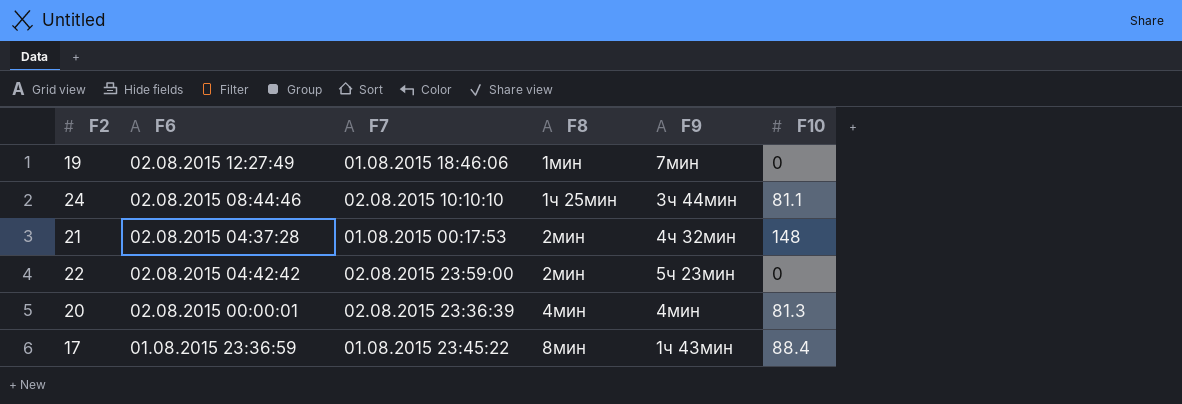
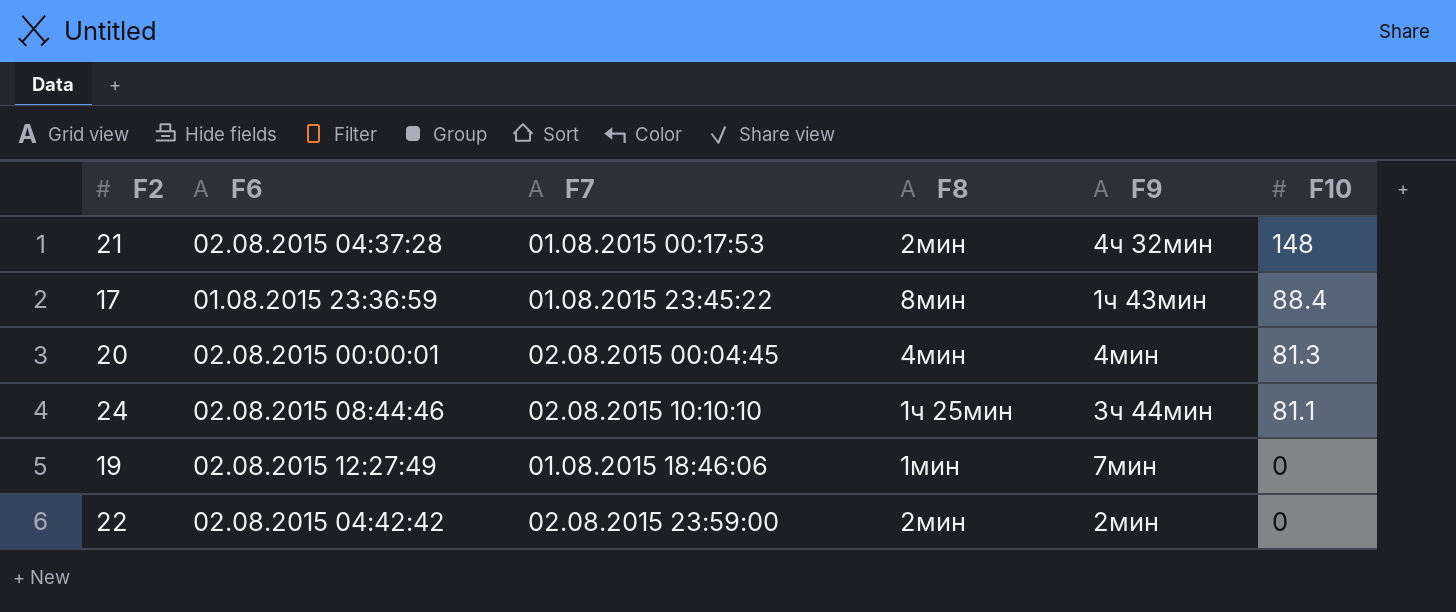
row order: F8 ascending -> F10 descending
20 | F7: 02.08.2015 23:36:39 -> 02.08.2015 00:04:45
22 | F9: 5ч 23мин -> 2мин

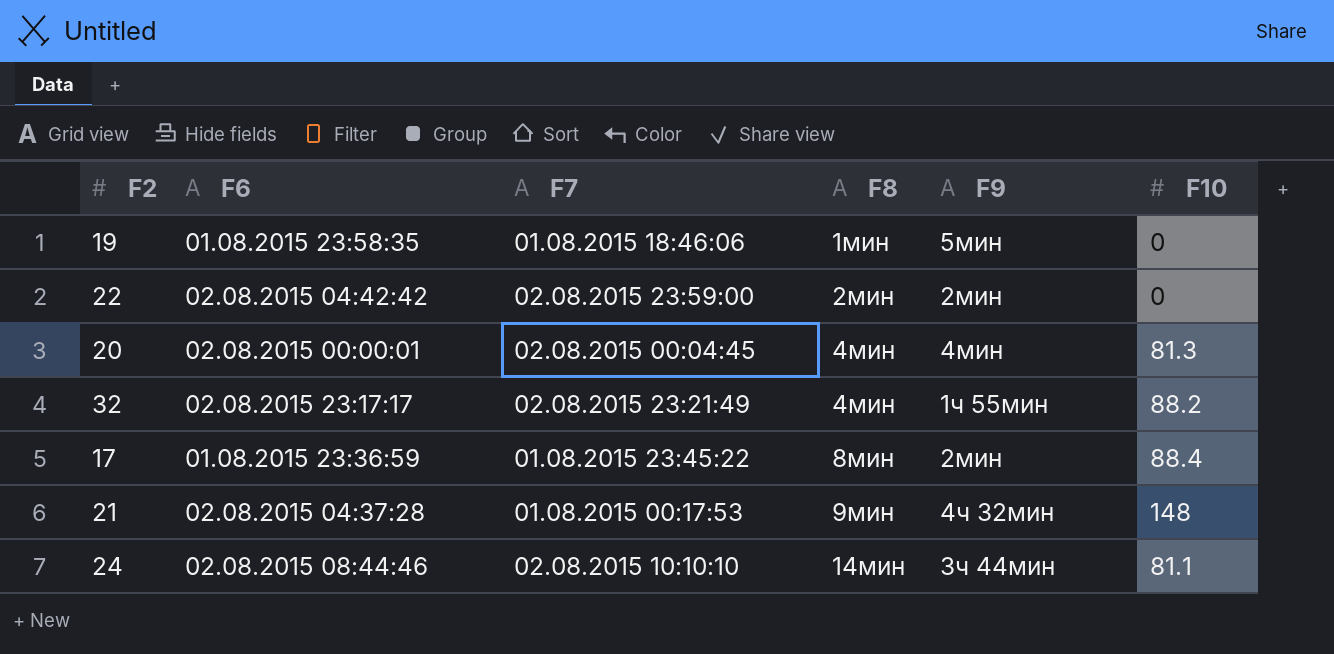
row order: F10 descending -> F8 ascending
19 | F6: 02.08.2015 12:27:49 -> 01.08.2015 23:58:35
19 | F9: 7мин -> 5мин
row 32: none -> 02.08.2015 23:17:17 | 02.08.2015 23:21:49 | 4мин | 1ч 55мин | 88.2
17 | F9: 1ч 43мин -> 2мин
21 | F8: 2мин -> 9мин
24 | F8: 1ч 25мин -> 14мин

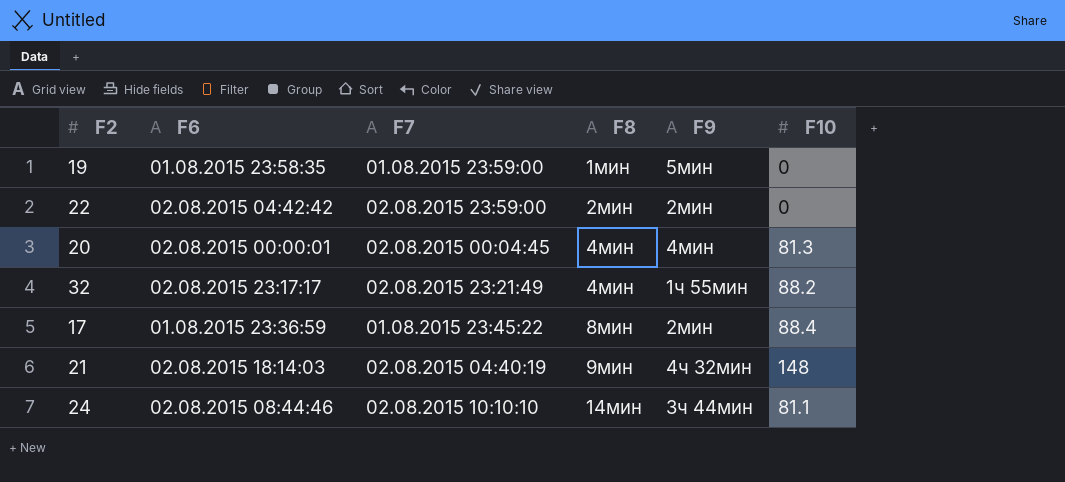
19 | F7: 01.08.2015 18:46:06 -> 01.08.2015 23:59:00
21 | F6: 02.08.2015 04:37:28 -> 02.08.2015 18:14:03
21 | F7: 01.08.2015 00:17:53 -> 02.08.2015 04:40:19

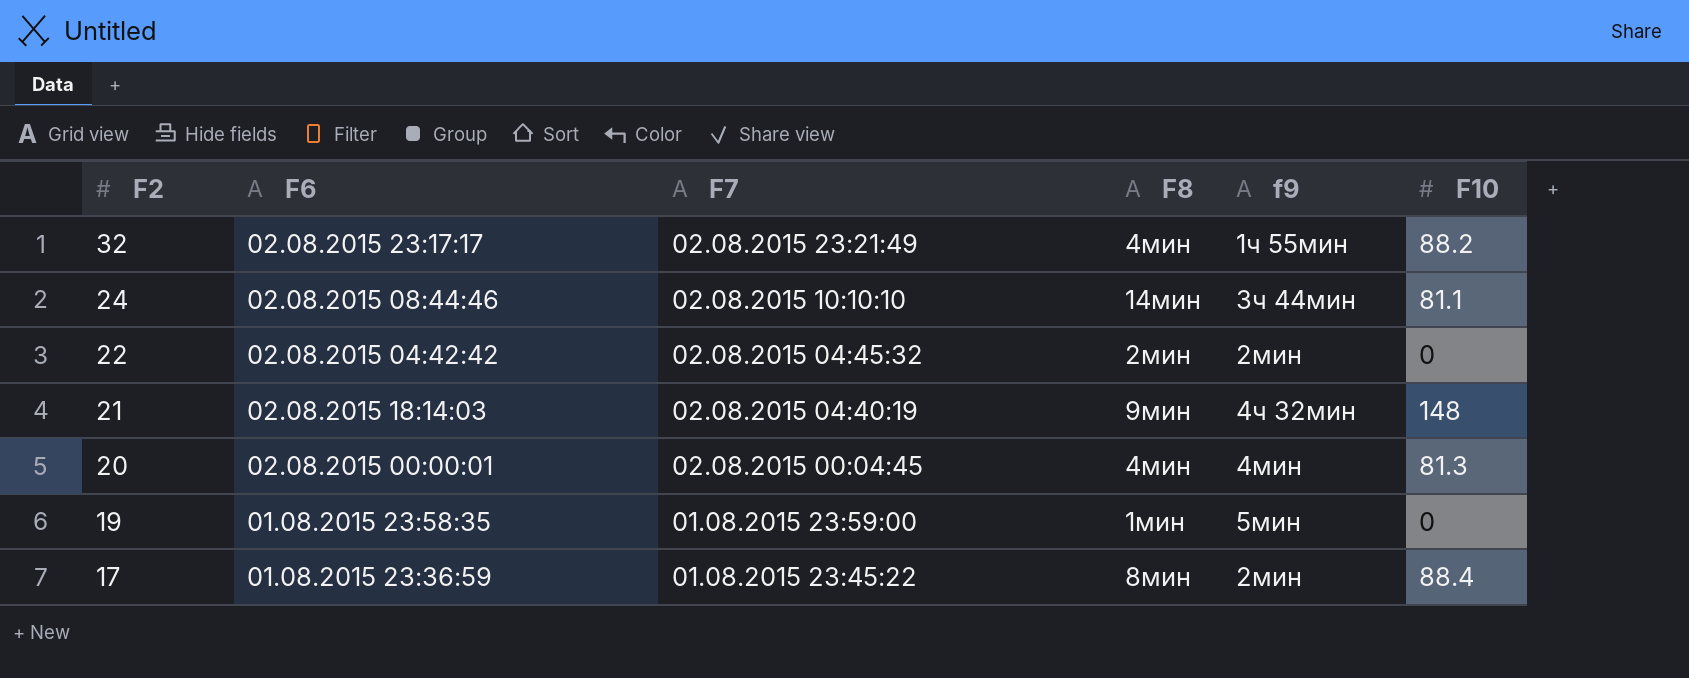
row order: F8 ascending -> F2 descending
column name: F9 -> f9
22 | F7: 02.08.2015 23:59:00 -> 02.08.2015 04:45:32

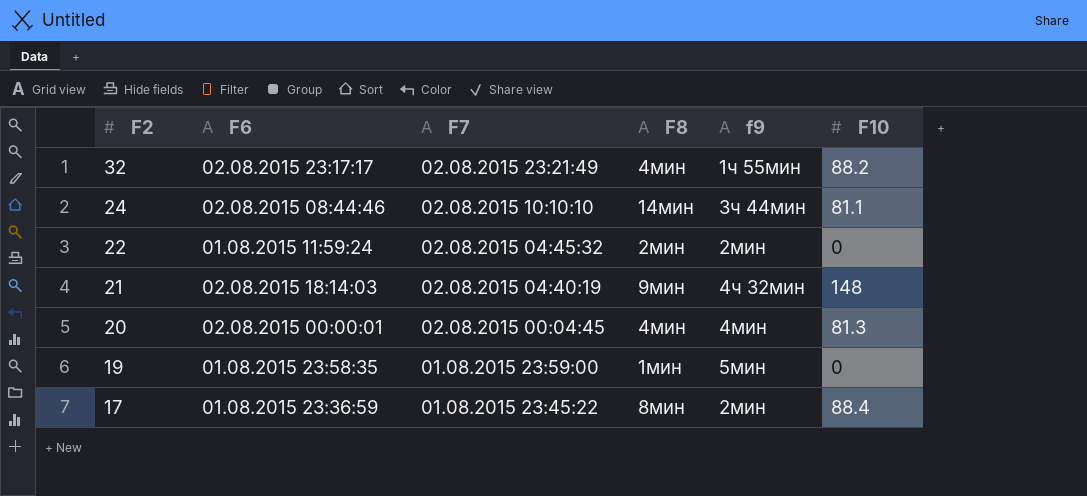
22 | F6: 02.08.2015 04:42:42 -> 01.08.2015 11:59:24

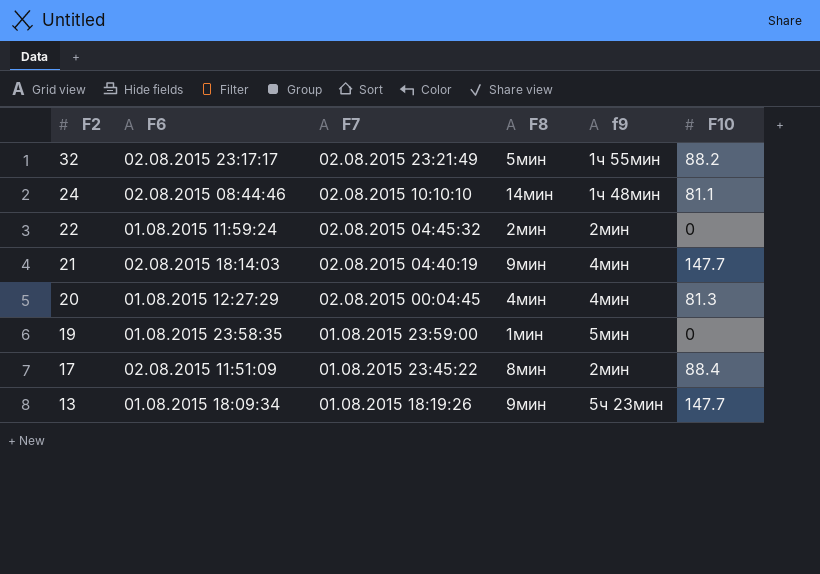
32 | F8: 4мин -> 5мин
24 | f9: 3ч 44мин -> 1ч 48мин
21 | f9: 4ч 32мин -> 4мин
21 | F10: 148 -> 147.7
20 | F6: 02.08.2015 00:00:01 -> 01.08.2015 12:27:29
17 | F6: 01.08.2015 23:36:59 -> 02.08.2015 11:51:09
row 13: none -> 01.08.2015 18:09:34 | 01.08.2015 18:19:26 | 9мин | 5ч 23мин | 147.7

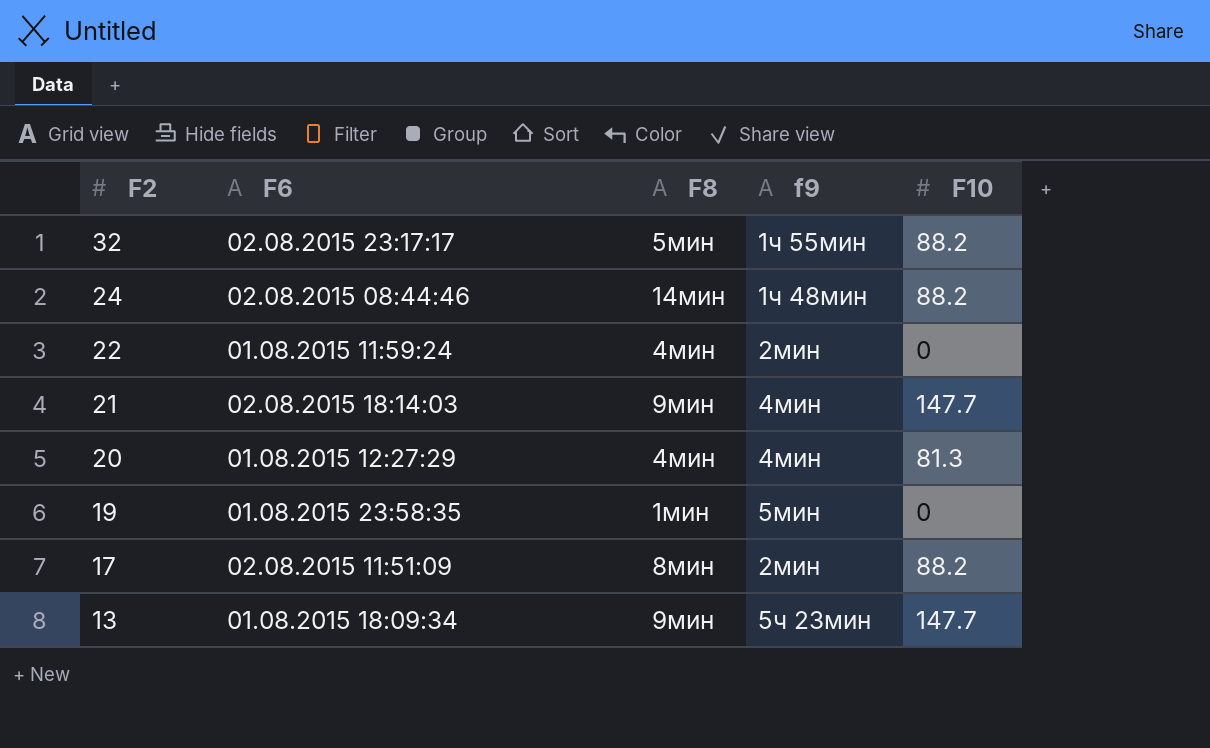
column F7 | position: 3 -> none
24 | F10: 81.1 -> 88.2
22 | F8: 2мин -> 4мин
17 | F10: 88.4 -> 88.2

